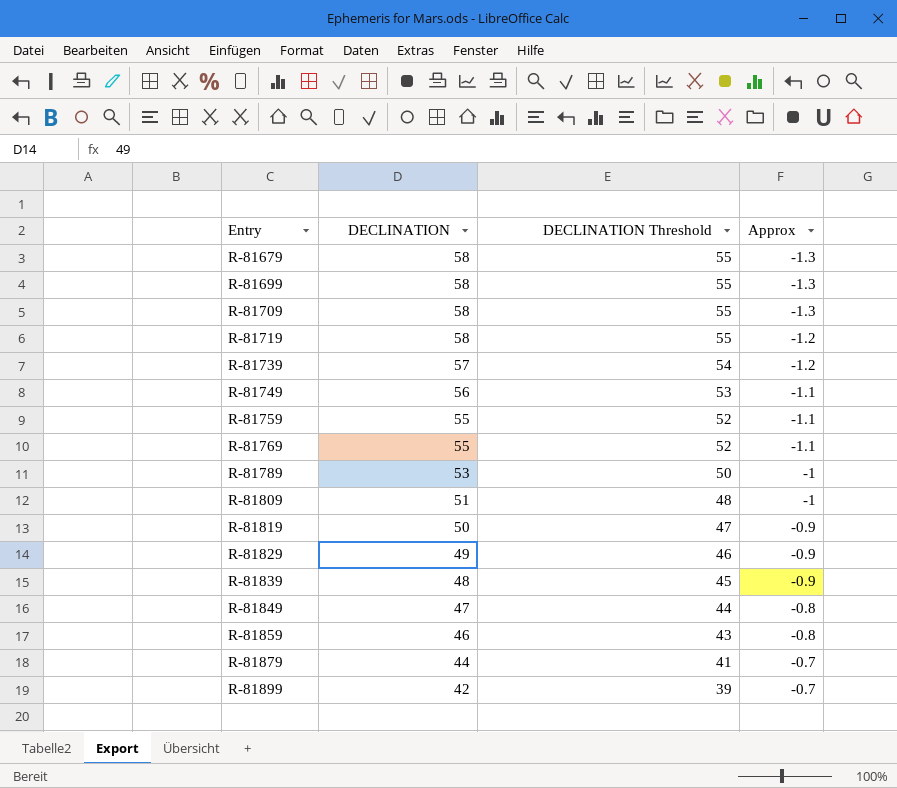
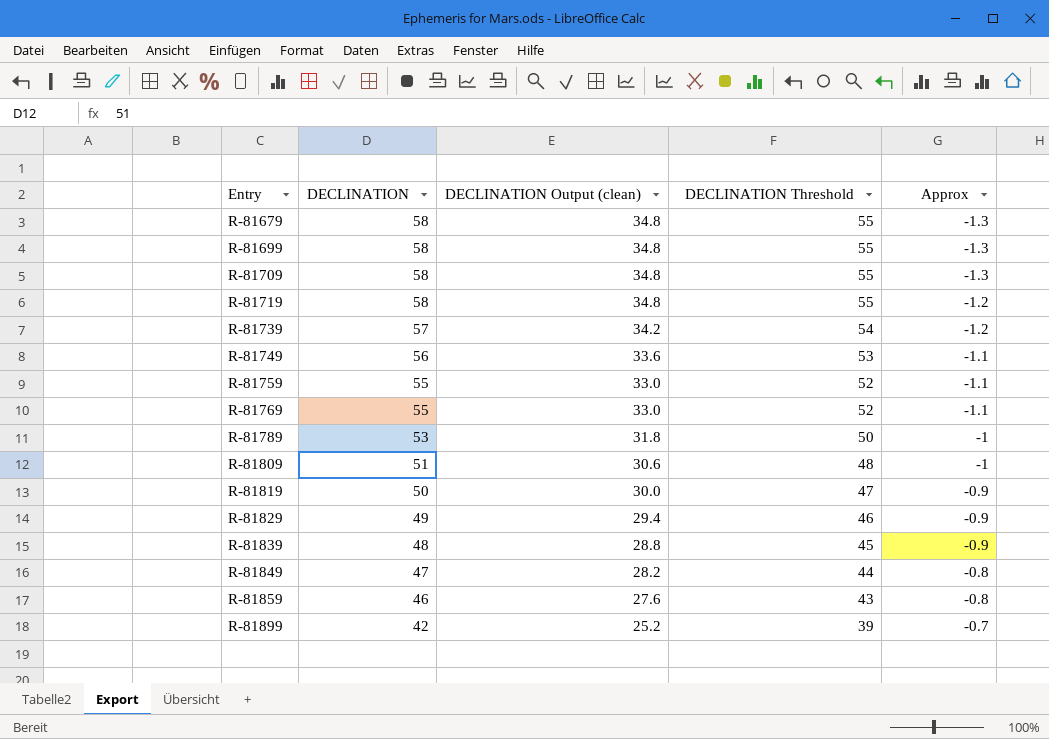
column DECLINATION Output (clean) | formula: none -> [DECLINATION] * 0.6
row R-81879: 44 | 41 | -0.7 -> none

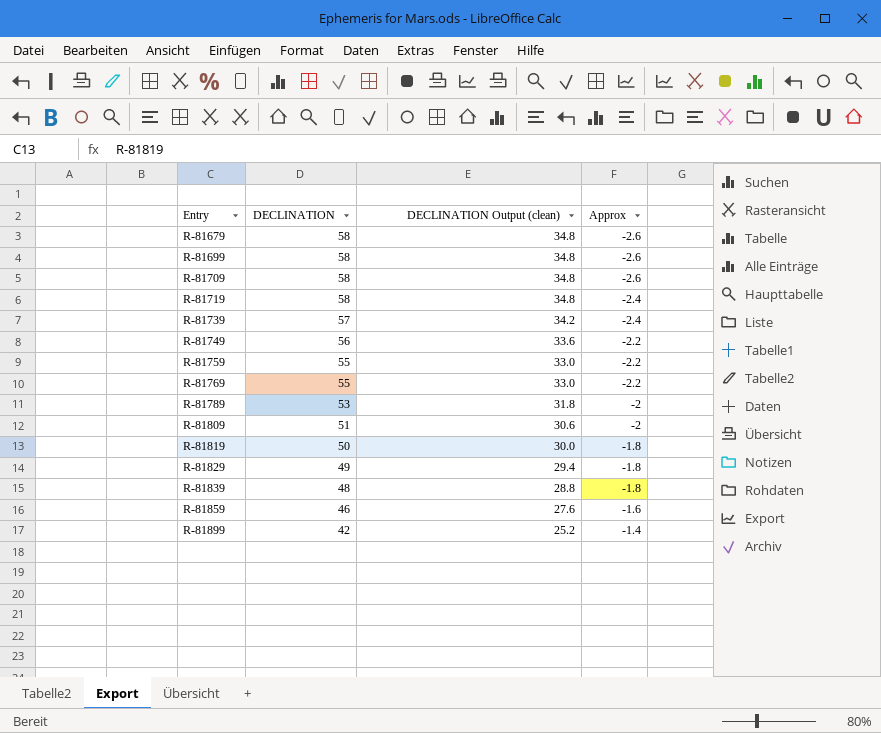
column DECLINATION Threshold | formula: [DECLINATION] - 3 -> none
row R-81849: 47 | 28.2 | 44 | -0.8 -> none
R-81679 | Approx: -1.3 -> -2.6
R-81699 | Approx: -1.3 -> -2.6
R-81709 | Approx: -1.3 -> -2.6
R-81719 | Approx: -1.2 -> -2.4
R-81739 | Approx: -1.2 -> -2.4
R-81749 | Approx: -1.1 -> -2.2
R-81759 | Approx: -1.1 -> -2.2
R-81769 | Approx: -1.1 -> -2.2
R-81789 | Approx: -1 -> -2
R-81809 | Approx: -1 -> -2
R-81819 | Approx: -0.9 -> -1.8
R-81829 | Approx: -0.9 -> -1.8
R-81839 | Approx: -0.9 -> -1.8
R-81859 | Approx: -0.8 -> -1.6
R-81899 | Approx: -0.7 -> -1.4

